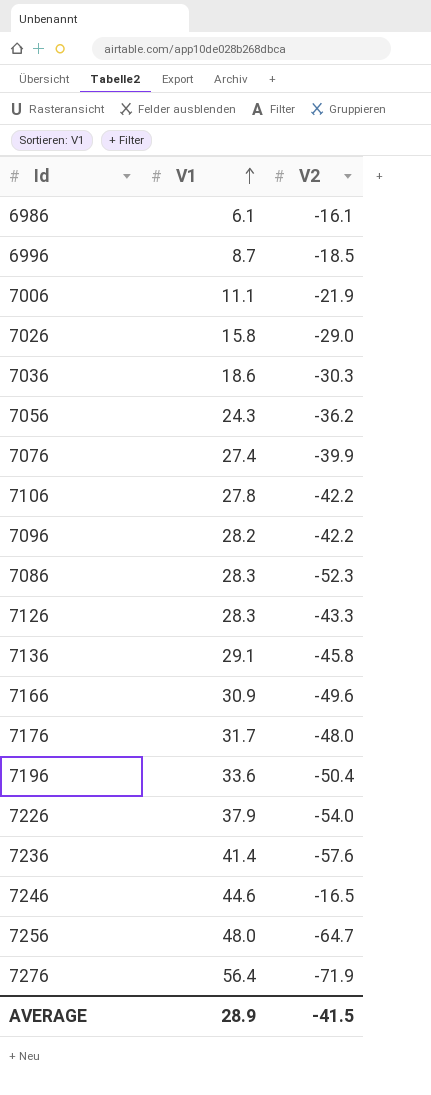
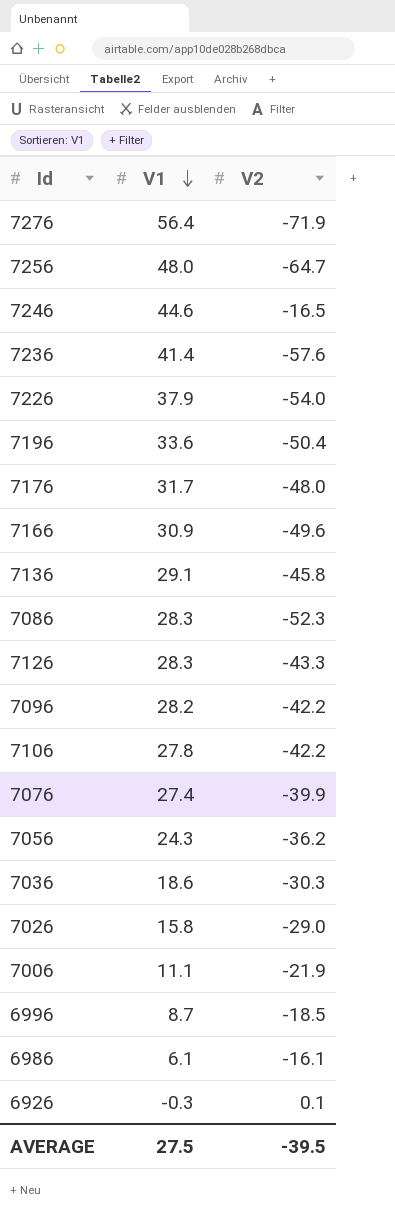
row order: V1 ascending -> V1 descending
row 6926: none -> -0.3 | 0.1
AVERAGE | V1: 28.9 -> 27.5
AVERAGE | V2: -41.5 -> -39.5

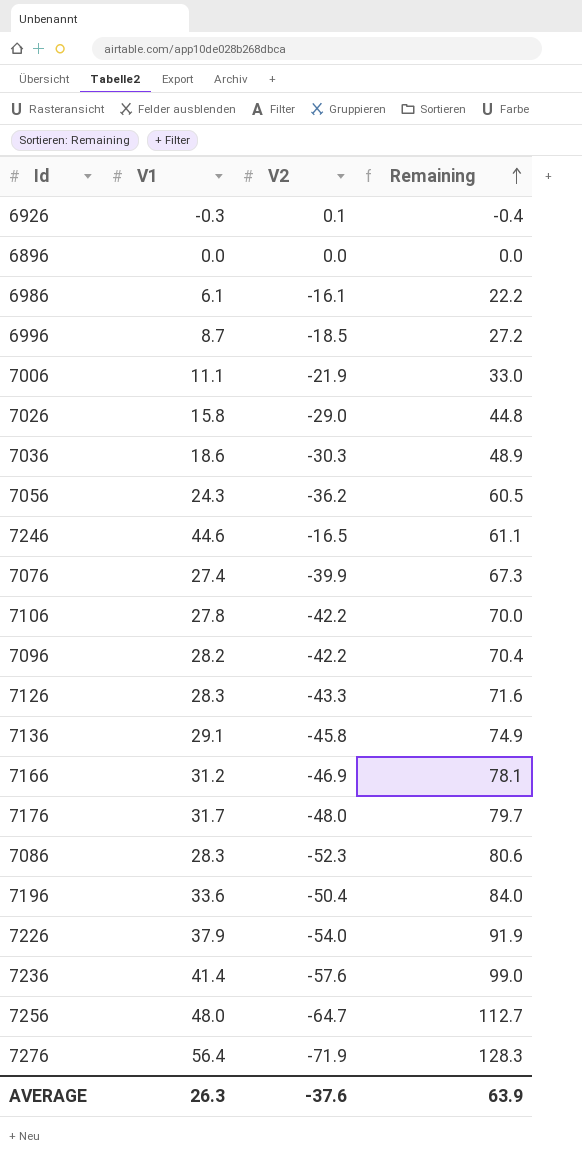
row order: V1 descending -> Remaining ascending
column Remaining | formula: none -> [V1] - [V2]
row 6896: none -> 0.0 | 0.0 | 0.0
7166 | V1: 30.9 -> 31.2
7166 | V2: -49.6 -> -46.9
AVERAGE | V1: 27.5 -> 26.3
AVERAGE | V2: -39.5 -> -37.6

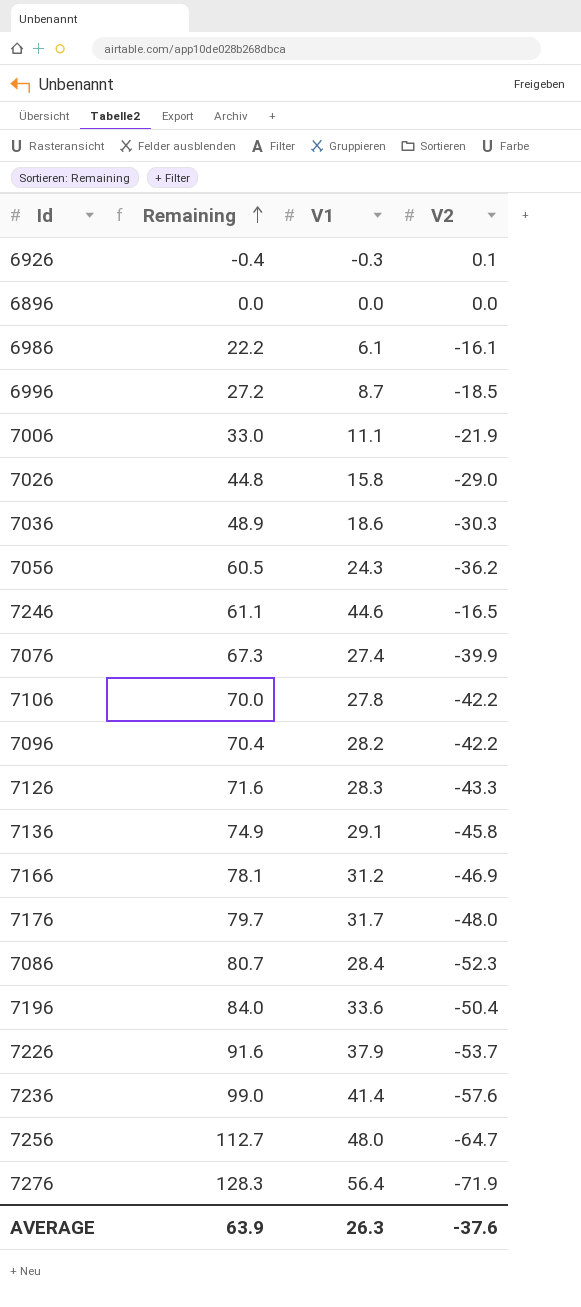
column Remaining | position: 4 -> 2
7086 | Remaining: 80.6 -> 80.7
7086 | V1: 28.3 -> 28.4
7226 | Remaining: 91.9 -> 91.6
7226 | V2: -54.0 -> -53.7

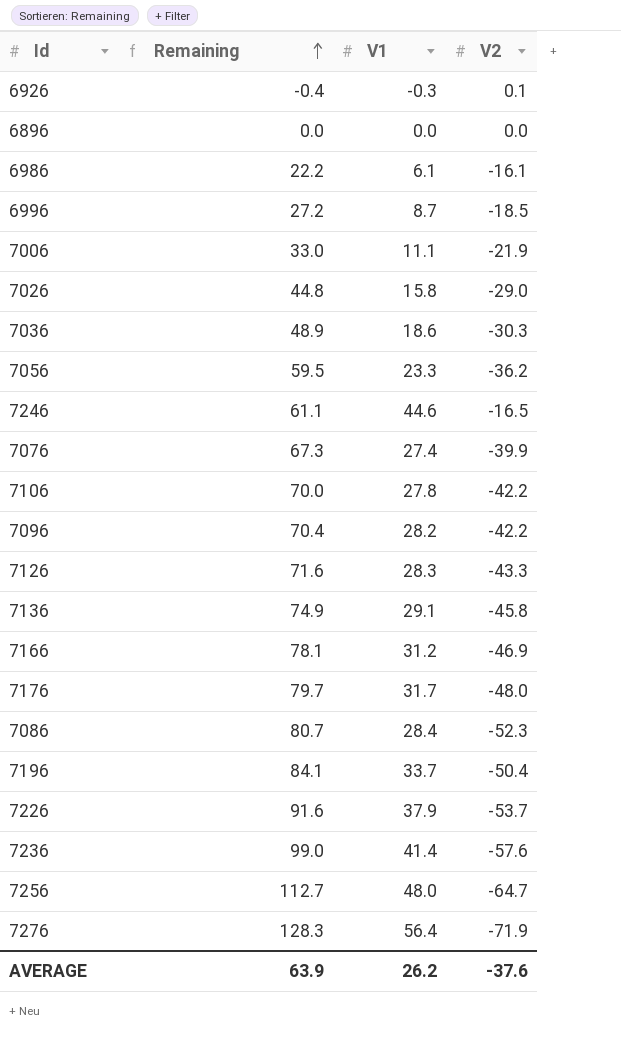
7056 | Remaining: 60.5 -> 59.5
7056 | V1: 24.3 -> 23.3
7196 | Remaining: 84.0 -> 84.1
7196 | V1: 33.6 -> 33.7
AVERAGE | V1: 26.3 -> 26.2

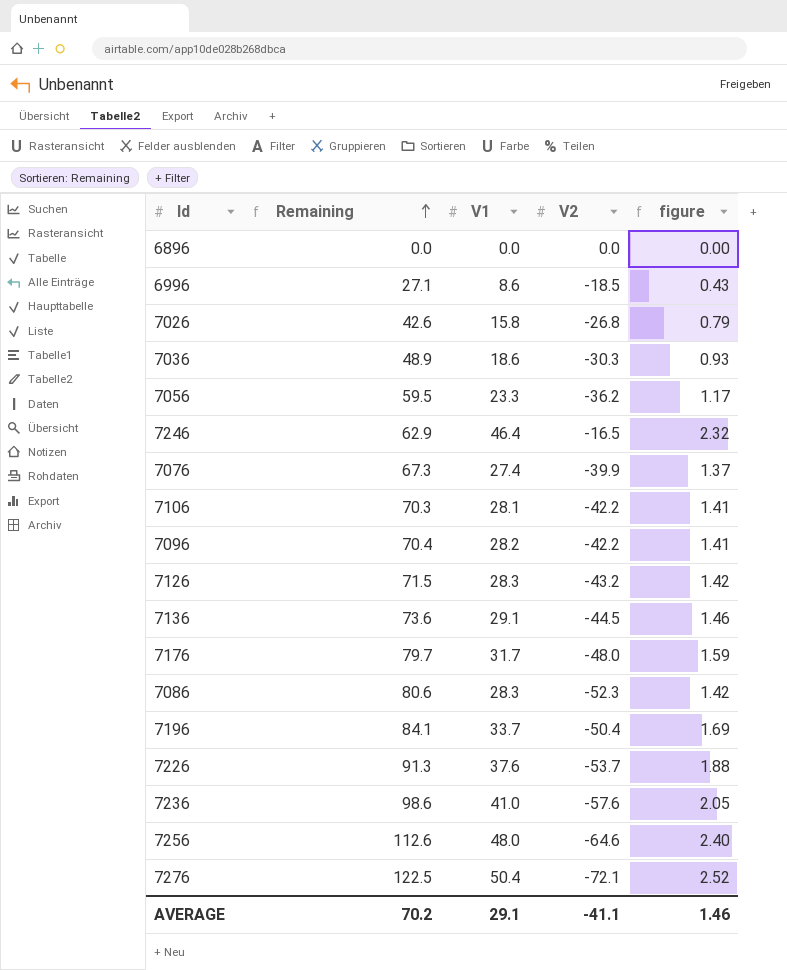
column figure | formula: none -> [V1] * 0.05
row 6926: -0.4 | -0.3 | 0.1 -> none
row 6986: 22.2 | 6.1 | -16.1 -> none
row 7006: 33.0 | 11.1 | -21.9 -> none
row 7166: 78.1 | 31.2 | -46.9 -> none
6996 | Remaining: 27.2 -> 27.1
6996 | V1: 8.7 -> 8.6
7026 | Remaining: 44.8 -> 42.6
7026 | V2: -29.0 -> -26.8
7246 | Remaining: 61.1 -> 62.9
7246 | V1: 44.6 -> 46.4
7106 | Remaining: 70.0 -> 70.3
7106 | V1: 27.8 -> 28.1
7126 | Remaining: 71.6 -> 71.5
7126 | V2: -43.3 -> -43.2
7136 | Remaining: 74.9 -> 73.6
7136 | V2: -45.8 -> -44.5
7086 | Remaining: 80.7 -> 80.6
7086 | V1: 28.4 -> 28.3
7226 | Remaining: 91.6 -> 91.3
7226 | V1: 37.9 -> 37.6
7236 | Remaining: 99.0 -> 98.6
7236 | V1: 41.4 -> 41.0
7256 | Remaining: 112.7 -> 112.6
7256 | V2: -64.7 -> -64.6
7276 | Remaining: 128.3 -> 122.5
7276 | V1: 56.4 -> 50.4
7276 | V2: -71.9 -> -72.1
AVERAGE | Remaining: 63.9 -> 70.2
AVERAGE | V1: 26.2 -> 29.1
AVERAGE | V2: -37.6 -> -41.1

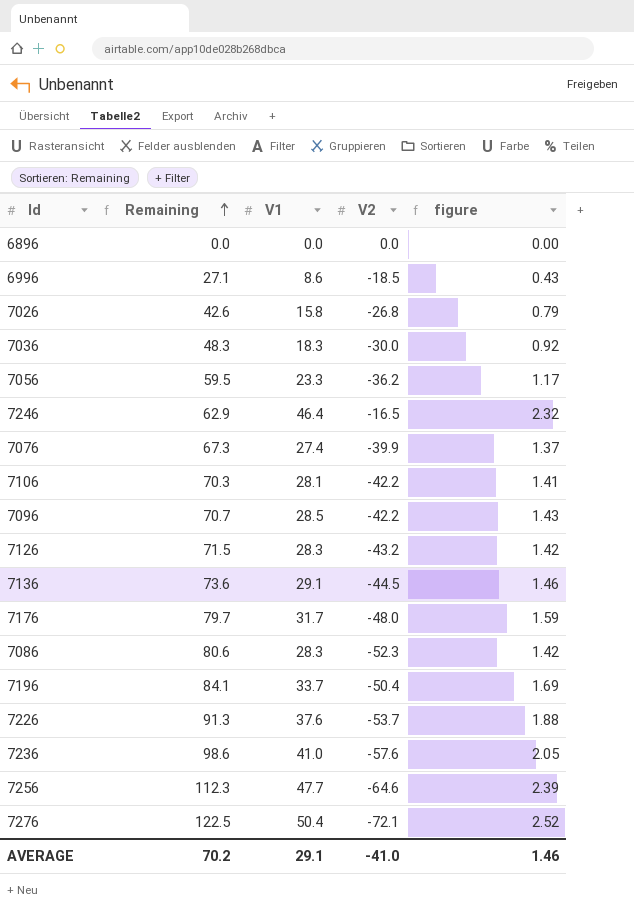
7036 | Remaining: 48.9 -> 48.3
7036 | V1: 18.6 -> 18.3
7036 | V2: -30.3 -> -30.0
7036 | figure: 0.93 -> 0.92
7096 | Remaining: 70.4 -> 70.7
7096 | V1: 28.2 -> 28.5
7096 | figure: 1.41 -> 1.43
7256 | Remaining: 112.6 -> 112.3
7256 | V1: 48.0 -> 47.7
7256 | figure: 2.40 -> 2.39
AVERAGE | V2: -41.1 -> -41.0

